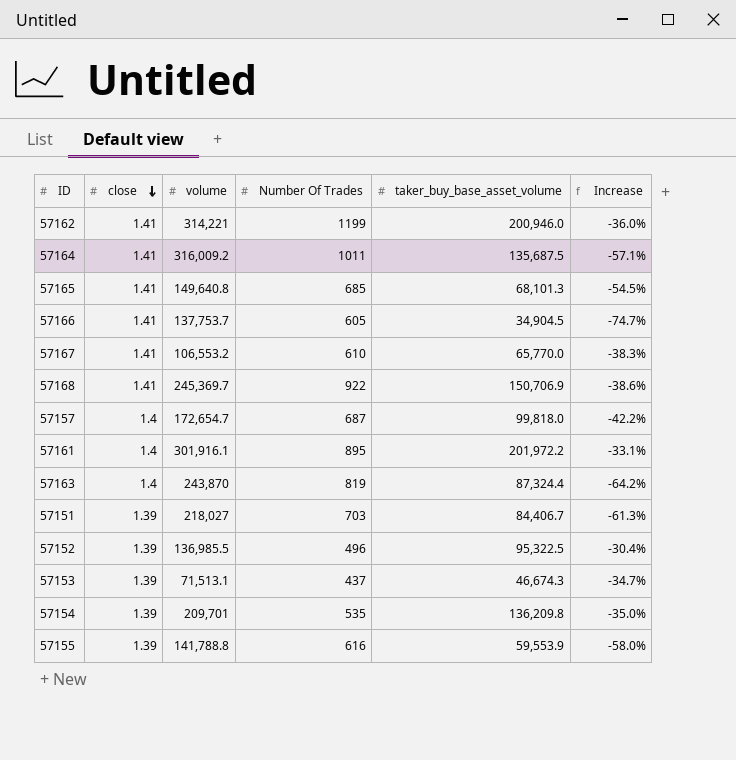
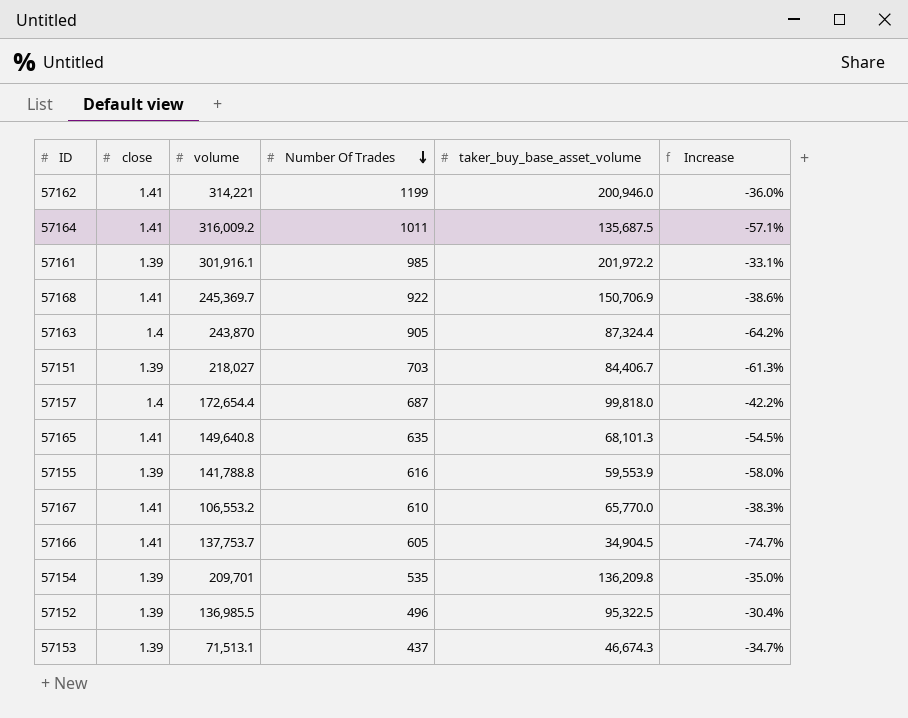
row order: close descending -> Number Of Trades descending
57161 | close: 1.4 -> 1.39
57161 | Number Of Trades: 895 -> 985
57163 | Number Of Trades: 819 -> 905
57157 | volume: 172,654.7 -> 172,654.4
57165 | Number Of Trades: 685 -> 635

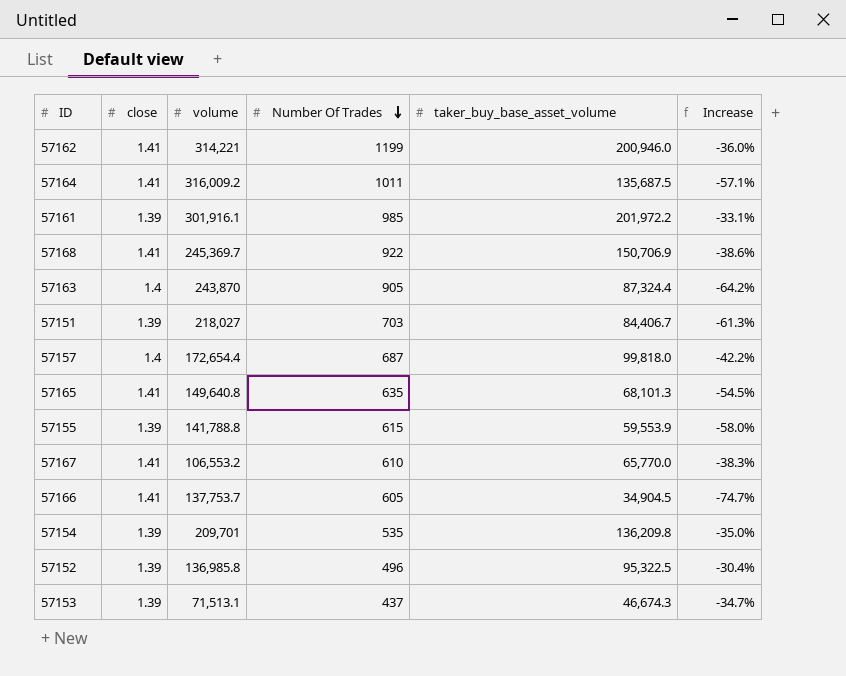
57155 | Number Of Trades: 616 -> 615
57152 | volume: 136,985.5 -> 136,985.8

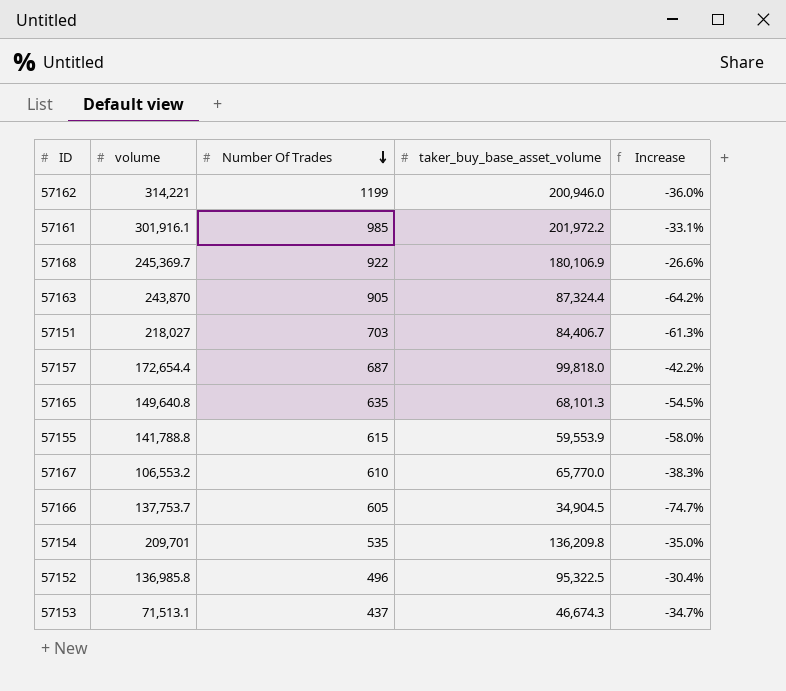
column close | position: 2 -> none
row 57164: 1.41 | 316,009.2 | 1011 | 135,687.5 | -57.1% -> none
57168 | taker_buy_base_asset_volume: 150,706.9 -> 180,106.9
57168 | Increase: -38.6% -> -26.6%

